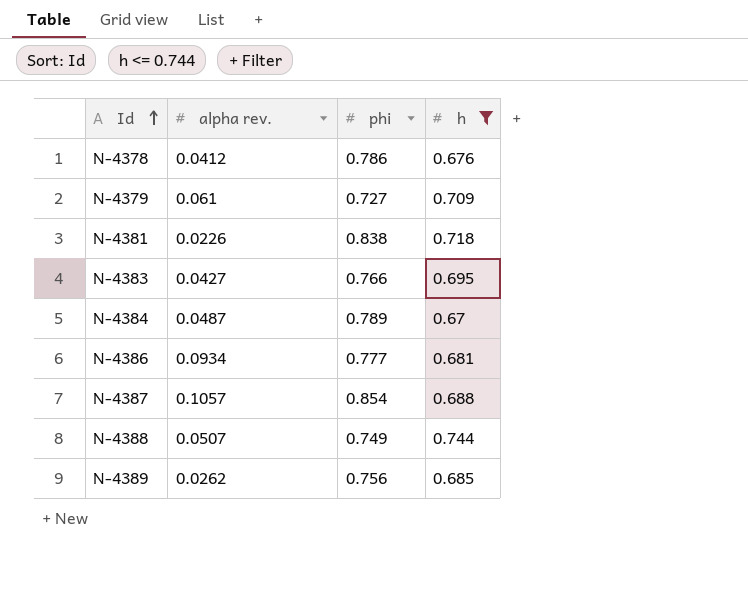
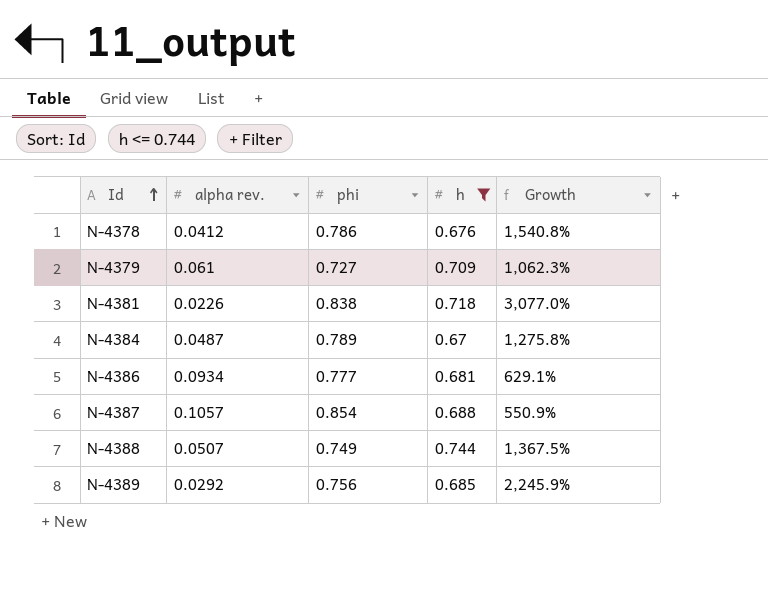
column Growth | formula: none -> ([h] - [alpha rev.]) / [alpha rev.]
row N-4383: 0.0427 | 0.766 | 0.695 -> none
N-4389 | alpha rev.: 0.0262 -> 0.0292

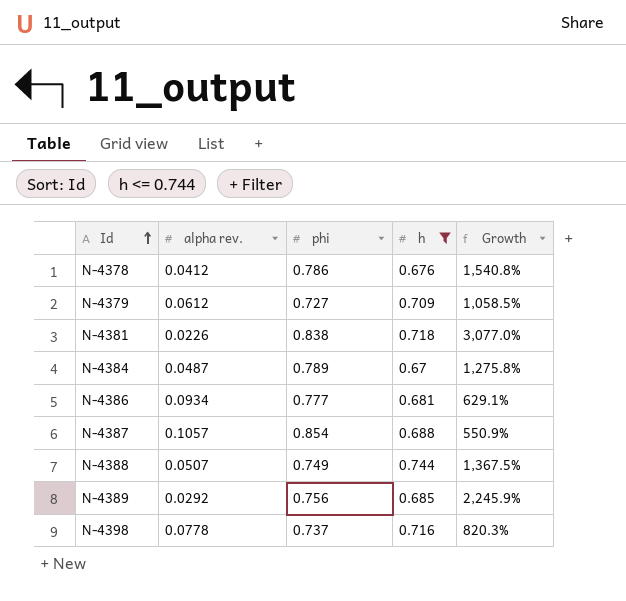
N-4379 | alpha rev.: 0.061 -> 0.0612
N-4379 | Growth: 1,062.3% -> 1,058.5%
row N-4398: none -> 0.0778 | 0.737 | 0.716 | 820.3%

